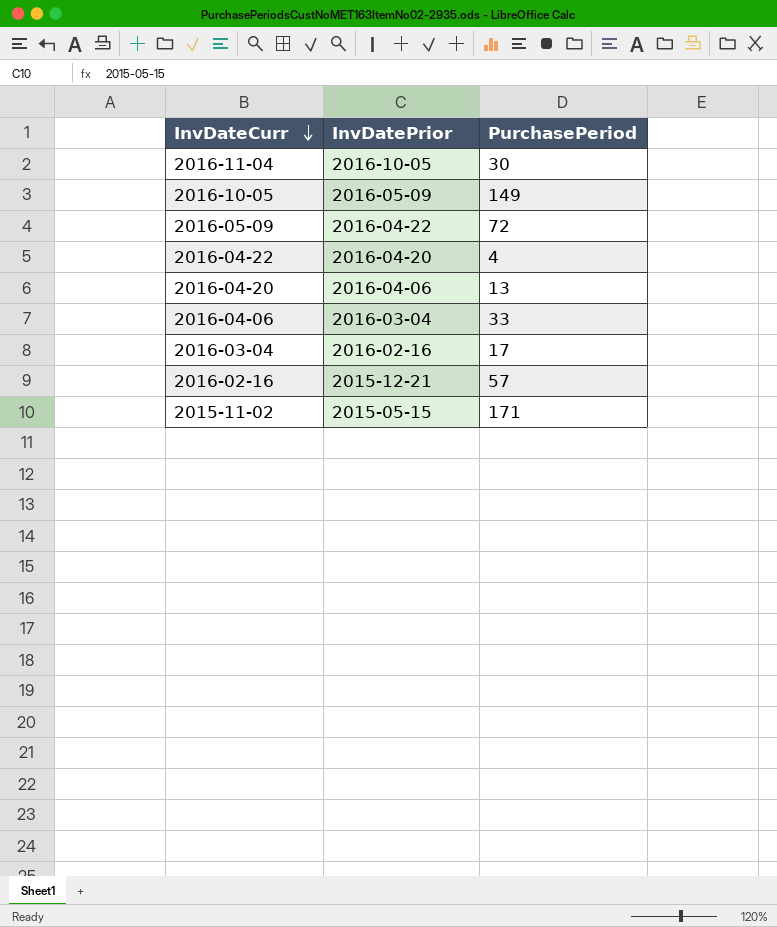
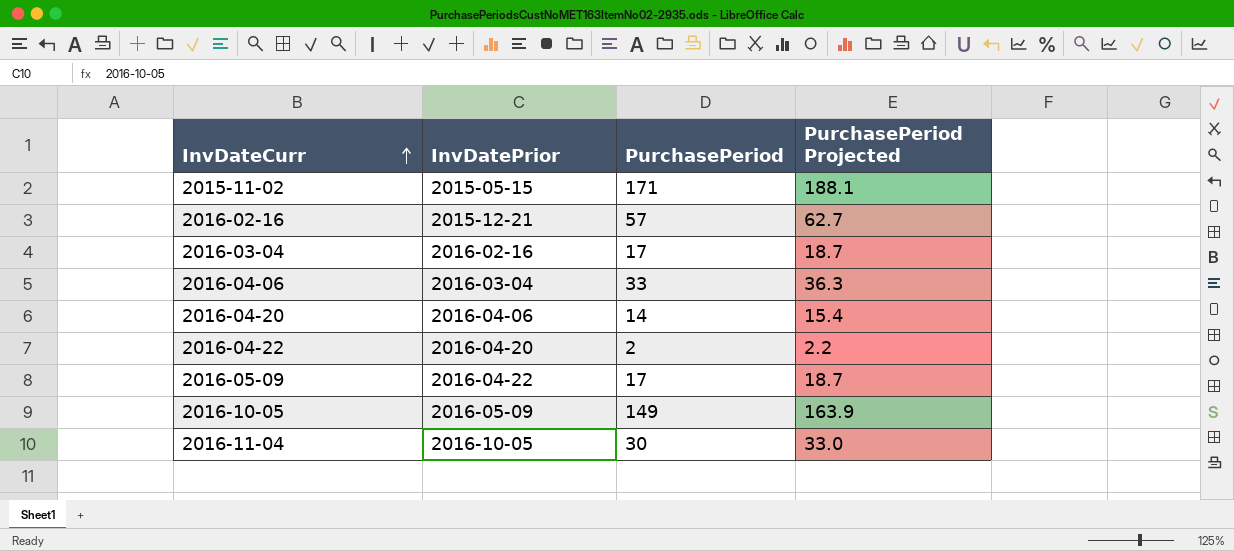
row order: InvDateCurr descending -> InvDateCurr ascending
column PurchasePeriod Projected | formula: none -> [PurchasePeriod] * 1.1
2016-04-20 | PurchasePeriod: 13 -> 14
2016-04-22 | PurchasePeriod: 4 -> 2
2016-05-09 | PurchasePeriod: 72 -> 17

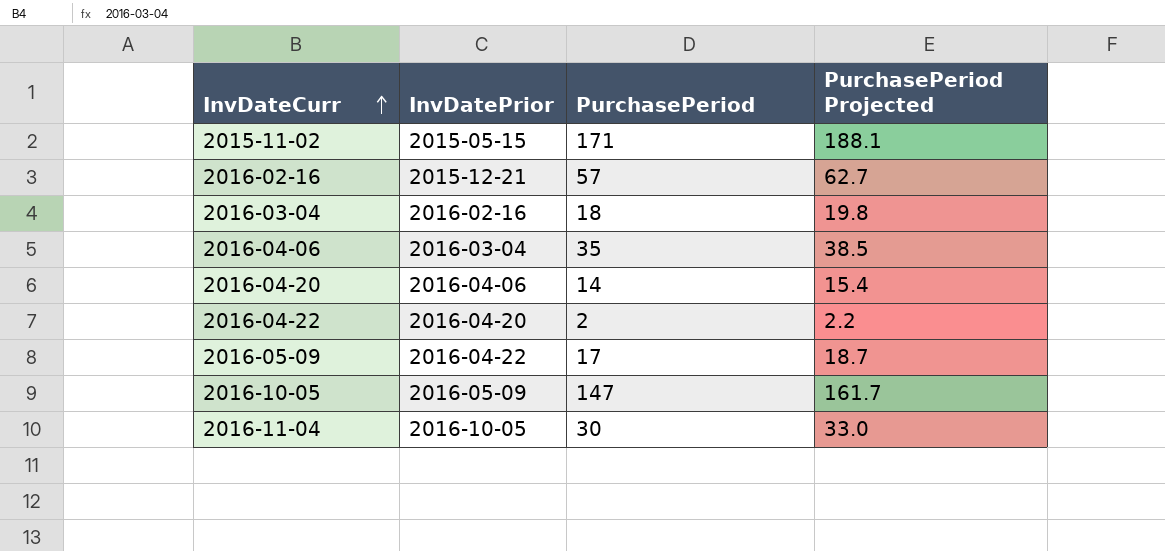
2016-03-04 | PurchasePeriod: 17 -> 18
2016-03-04 | PurchasePeriod Projected: 18.7 -> 19.8
2016-04-06 | PurchasePeriod: 33 -> 35
2016-04-06 | PurchasePeriod Projected: 36.3 -> 38.5
2016-10-05 | PurchasePeriod: 149 -> 147
2016-10-05 | PurchasePeriod Projected: 163.9 -> 161.7

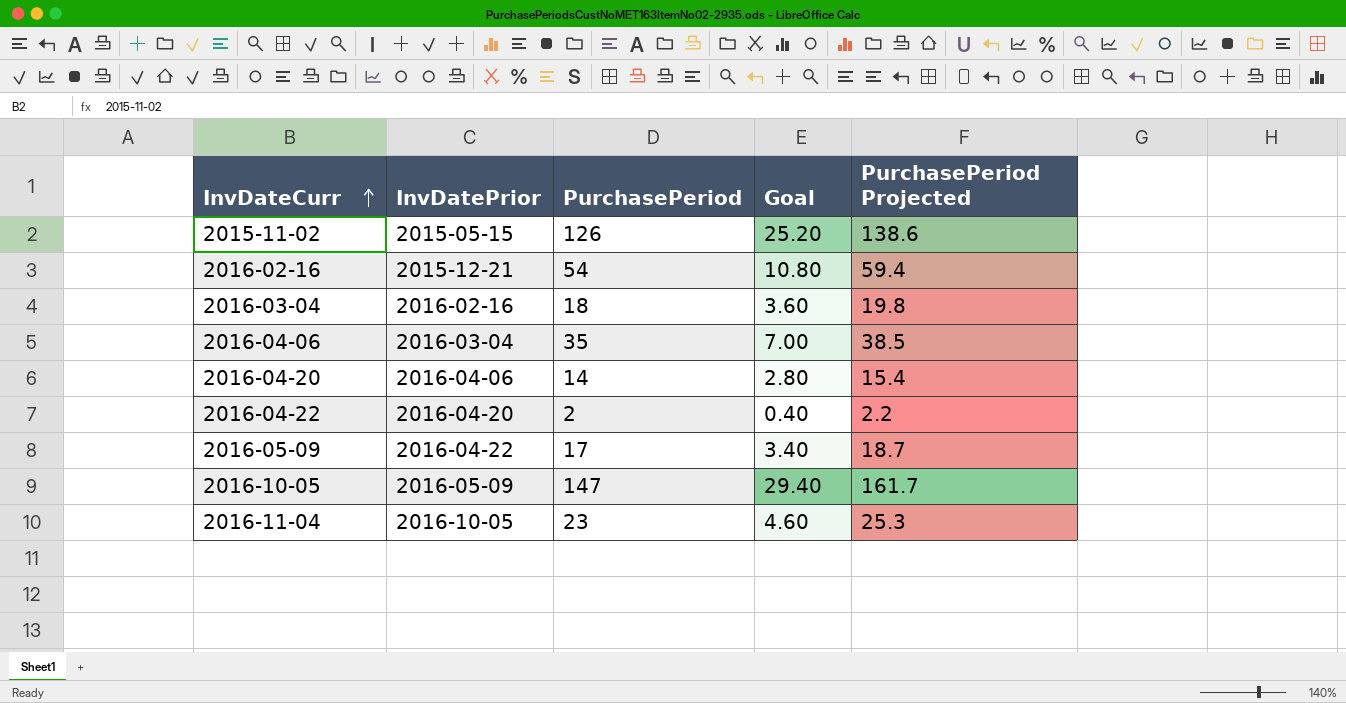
column Goal | formula: none -> [PurchasePeriod] * 0.2
2015-11-02 | PurchasePeriod: 171 -> 126
2015-11-02 | PurchasePeriod Projected: 188.1 -> 138.6
2016-02-16 | PurchasePeriod: 57 -> 54
2016-02-16 | PurchasePeriod Projected: 62.7 -> 59.4
2016-11-04 | PurchasePeriod: 30 -> 23
2016-11-04 | PurchasePeriod Projected: 33.0 -> 25.3

